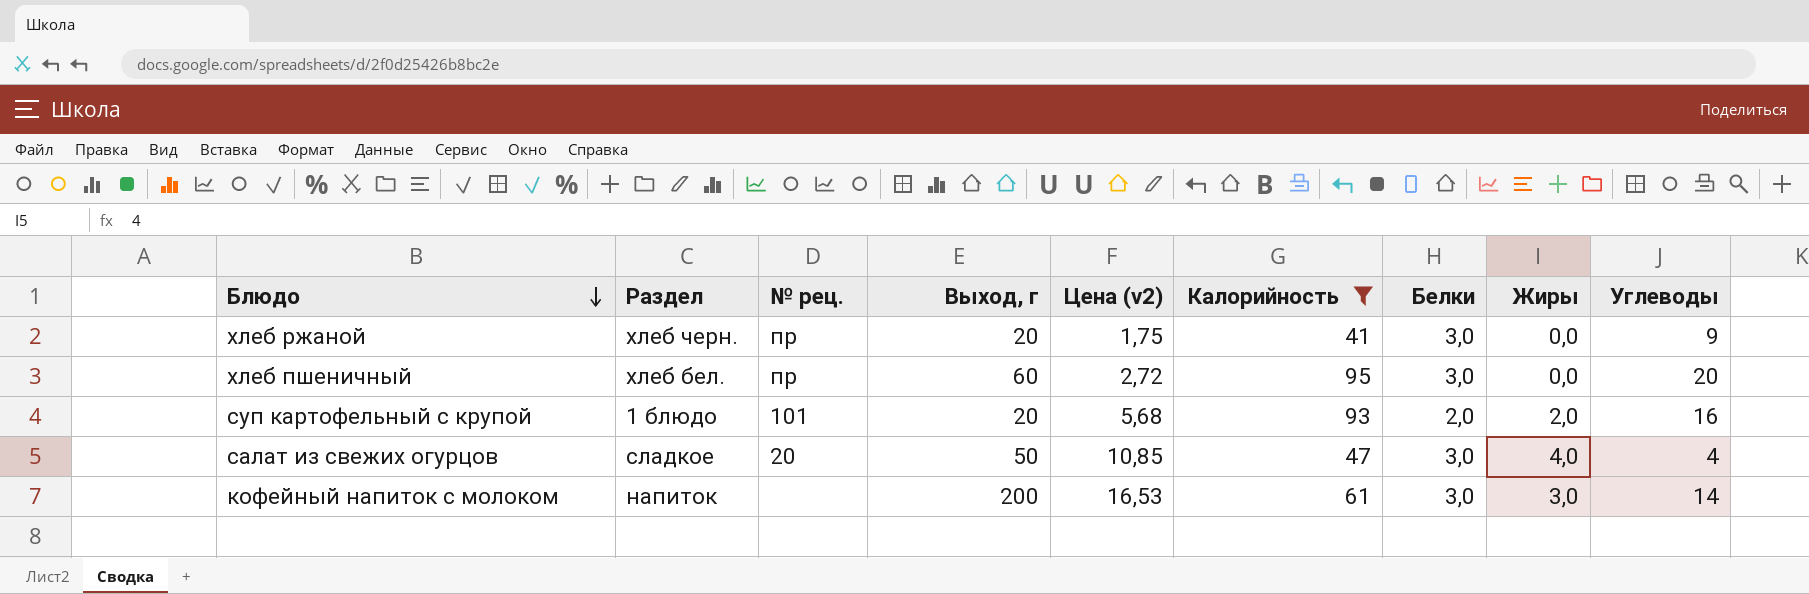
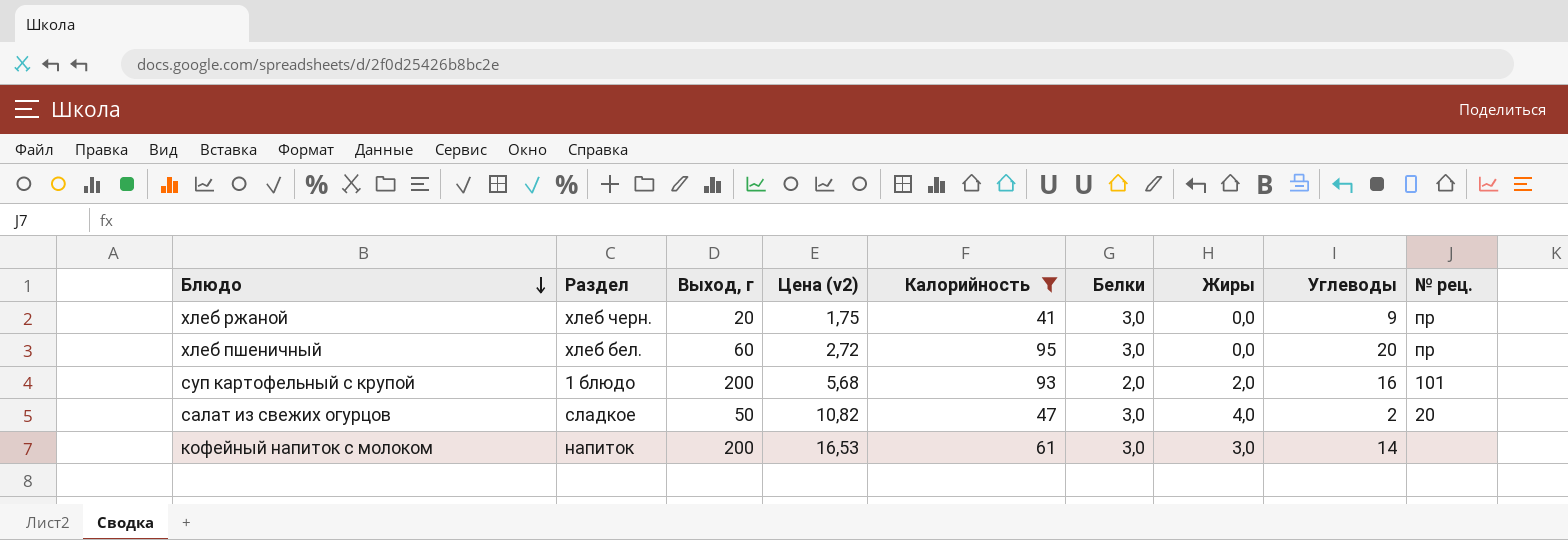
column № рец. | position: 3 -> 9
суп картофельный с крупой | Выход, г: 20 -> 200
салат из свежих огурцов | Цена (v2): 10,85 -> 10,82
салат из свежих огурцов | Углеводы: 4 -> 2

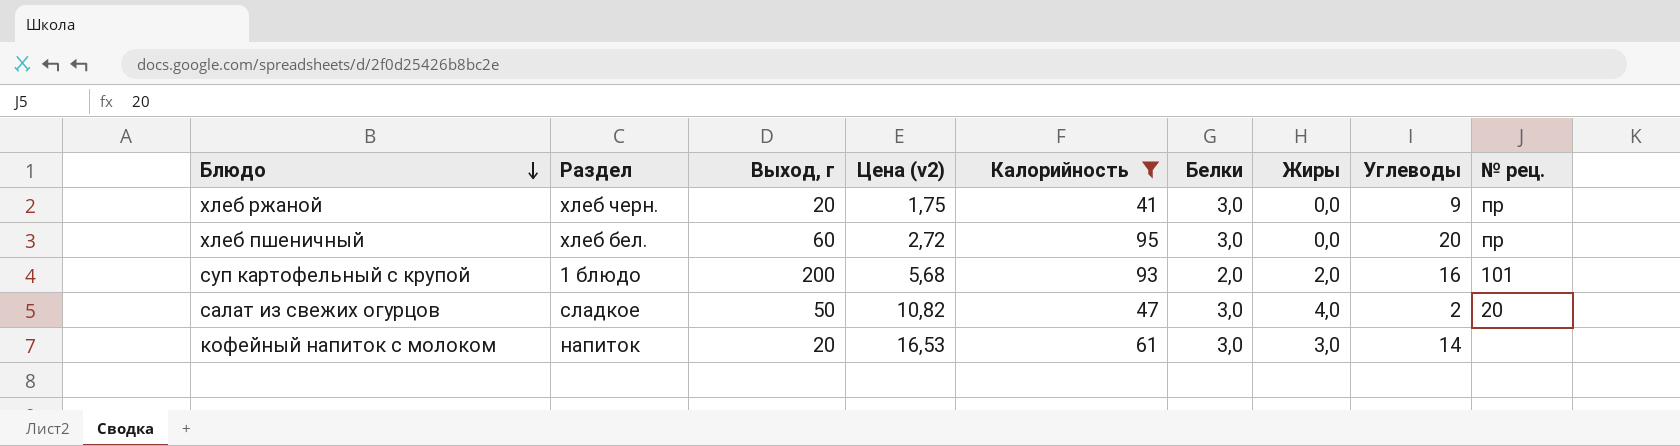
кофейный напиток с молоком | Выход, г: 200 -> 20

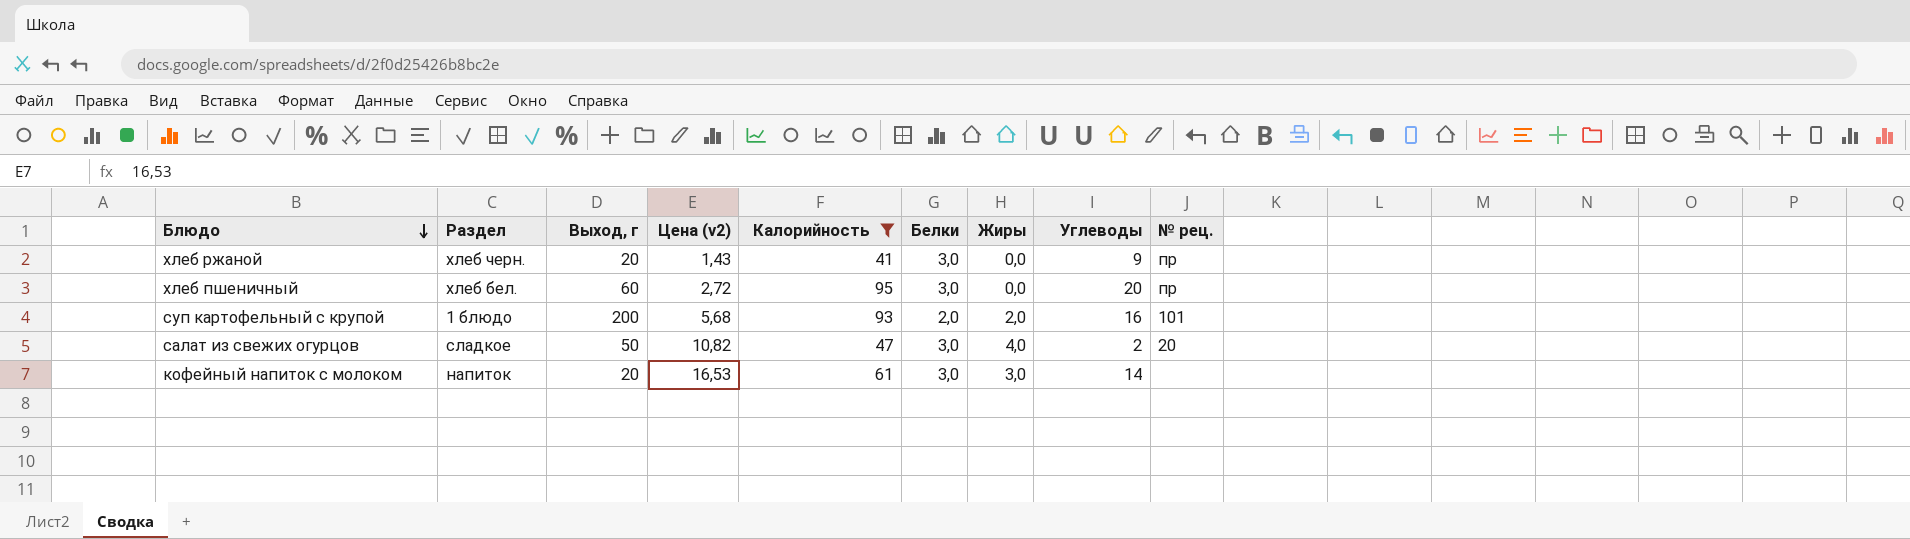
хлеб ржаной | Цена (v2): 1,75 -> 1,43

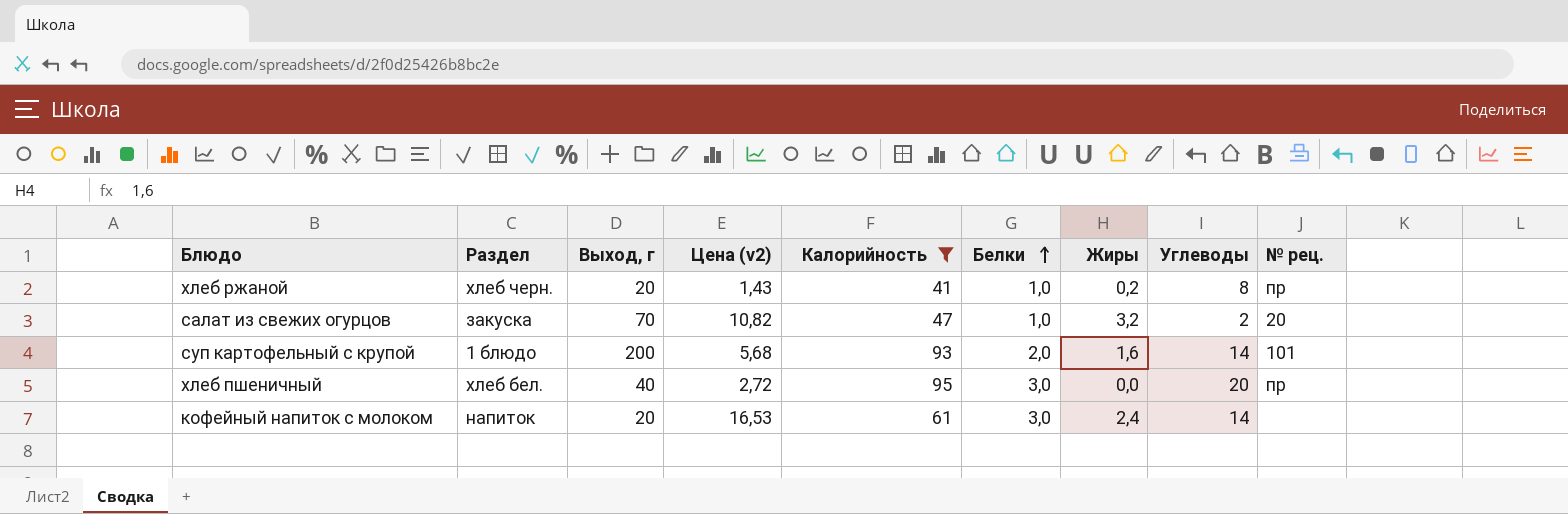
row order: Блюдо descending -> Белки ascending
хлеб ржаной | Белки: 3,0 -> 1,0
хлеб ржаной | Жиры: 0,0 -> 0,2
хлеб ржаной | Углеводы: 9 -> 8
салат из свежих огурцов | Раздел: сладкое -> закуска
салат из свежих огурцов | Выход, г: 50 -> 70
салат из свежих огурцов | Белки: 3,0 -> 1,0
салат из свежих огурцов | Жиры: 4,0 -> 3,2
суп картофельный с крупой | Жиры: 2,0 -> 1,6
суп картофельный с крупой | Углеводы: 16 -> 14
хлеб пшеничный | Выход, г: 60 -> 40
кофейный напиток с молоком | Жиры: 3,0 -> 2,4

